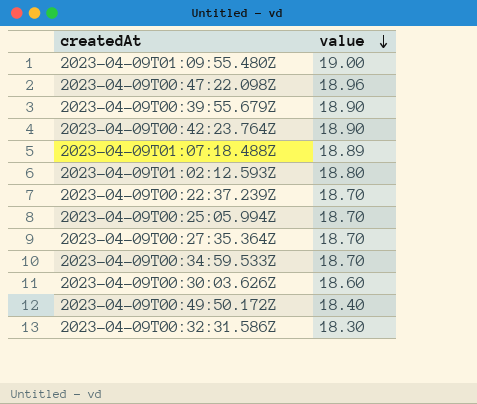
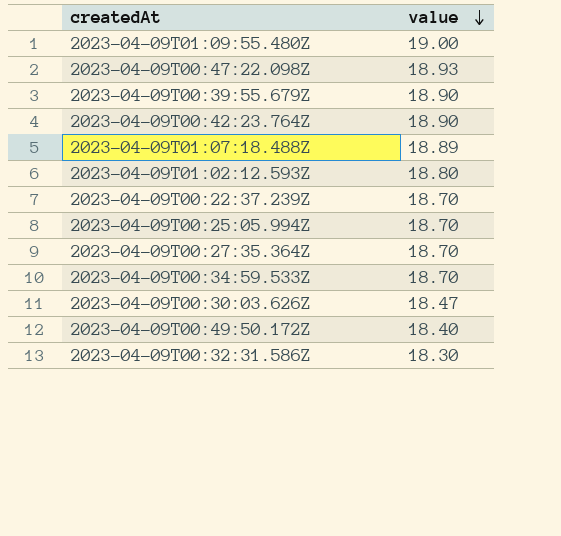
2023-04-09T00:47:22.098Z | value: 18.96 -> 18.93
2023-04-09T00:30:03.626Z | value: 18.60 -> 18.47

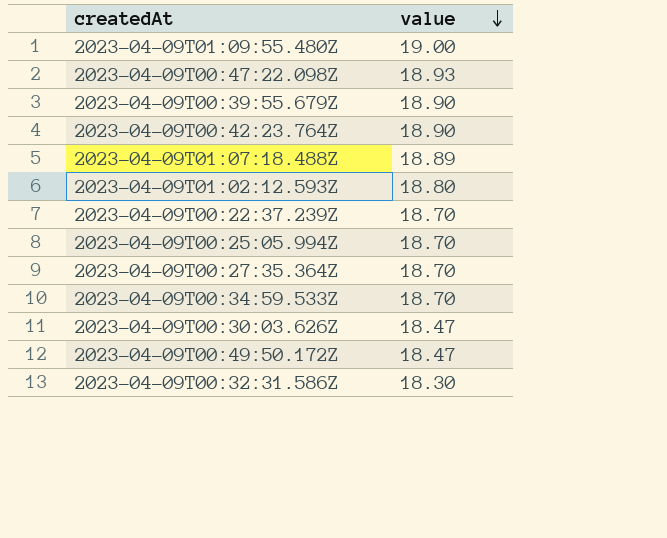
2023-04-09T00:49:50.172Z | value: 18.40 -> 18.47

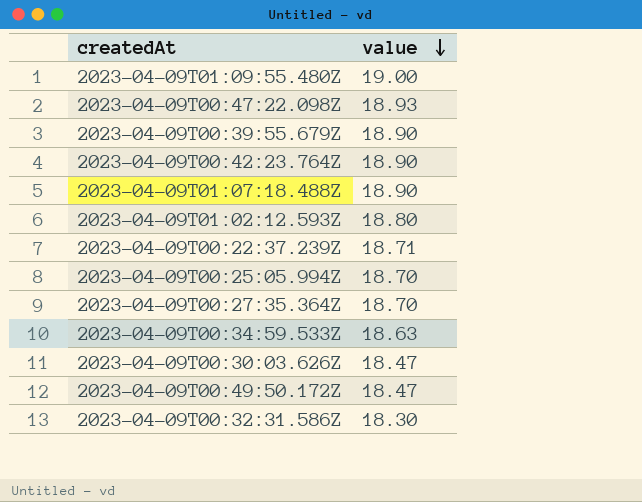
2023-04-09T01:07:18.488Z | value: 18.89 -> 18.90
2023-04-09T00:22:37.239Z | value: 18.70 -> 18.71
2023-04-09T00:34:59.533Z | value: 18.70 -> 18.63

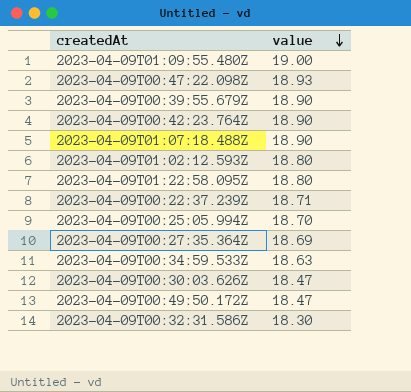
row 2023-04-09T01:22:58.095Z: none -> 18.80
2023-04-09T00:27:35.364Z | value: 18.70 -> 18.69

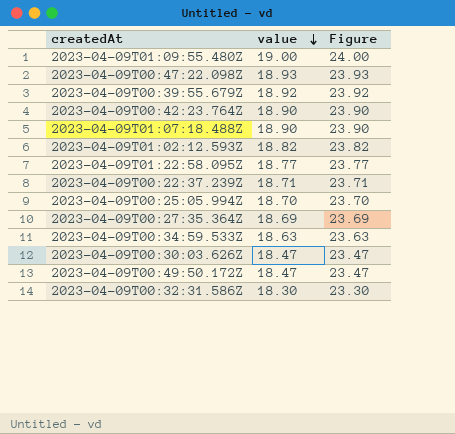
column Figure | formula: none -> [value] + 5
2023-04-09T00:39:55.679Z | value: 18.90 -> 18.92
2023-04-09T01:02:12.593Z | value: 18.80 -> 18.82
2023-04-09T01:22:58.095Z | value: 18.80 -> 18.77

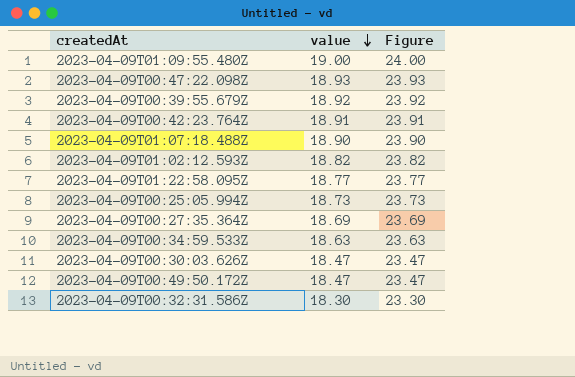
row 2023-04-09T00:22:37.239Z: 18.71 | 23.71 -> none
2023-04-09T00:42:23.764Z | value: 18.90 -> 18.91
2023-04-09T00:42:23.764Z | Figure: 23.90 -> 23.91
2023-04-09T00:25:05.994Z | value: 18.70 -> 18.73
2023-04-09T00:25:05.994Z | Figure: 23.70 -> 23.73

